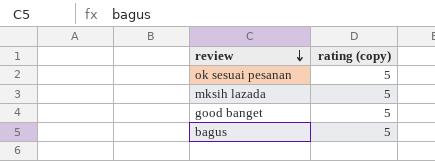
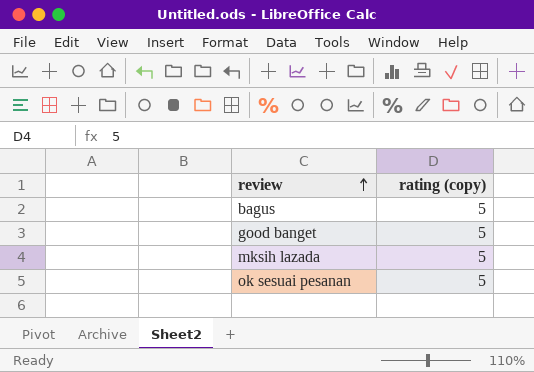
row order: review descending -> review ascending

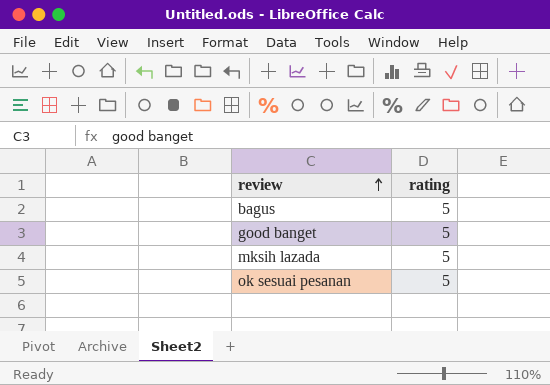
column name: rating (copy) -> rating

